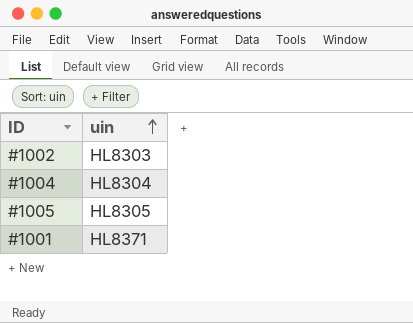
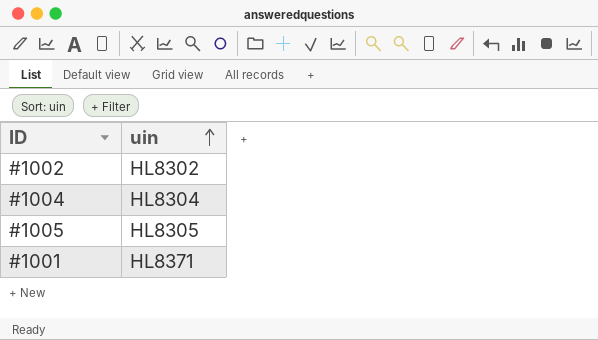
#1002 | uin: HL8303 -> HL8302

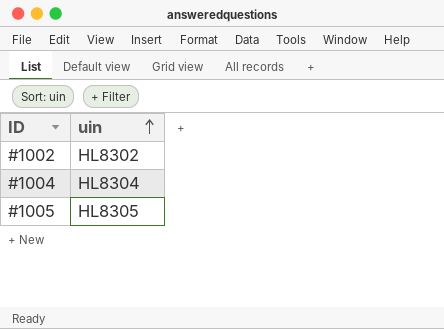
row #1001: HL8371 -> none

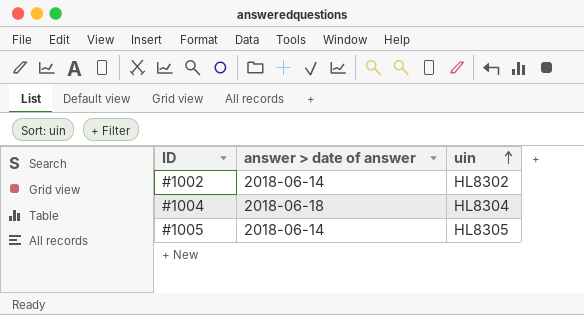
column answer > date of answer | position: none -> 2

